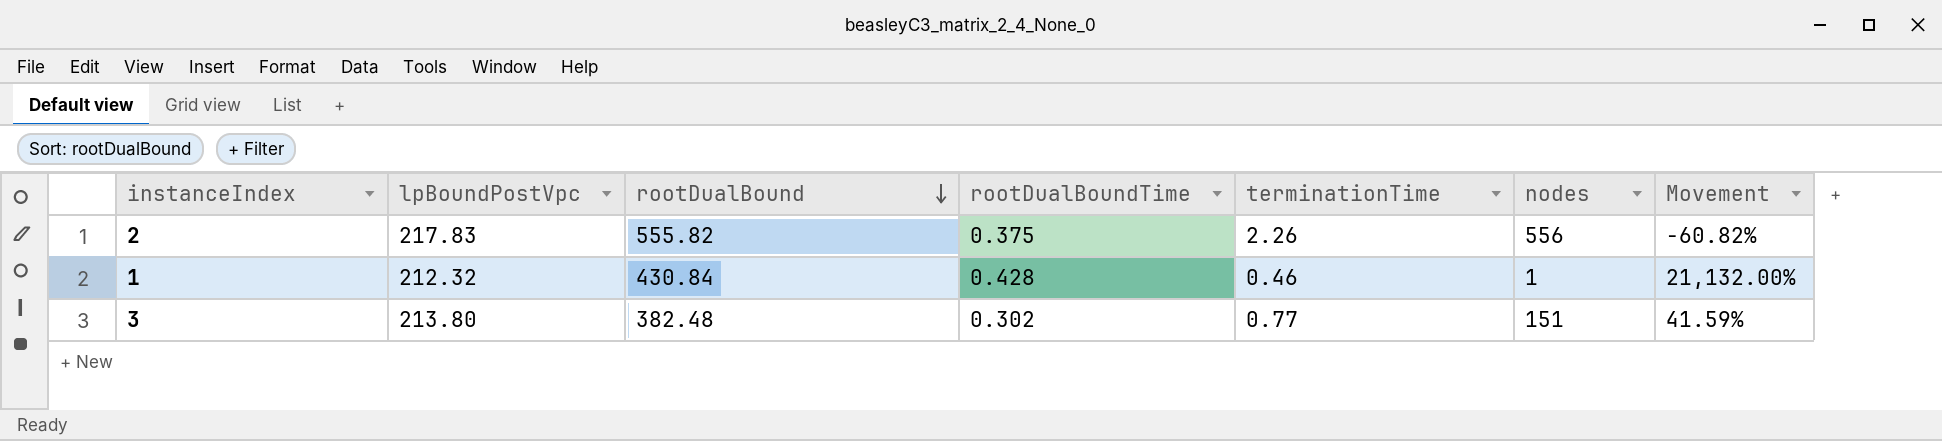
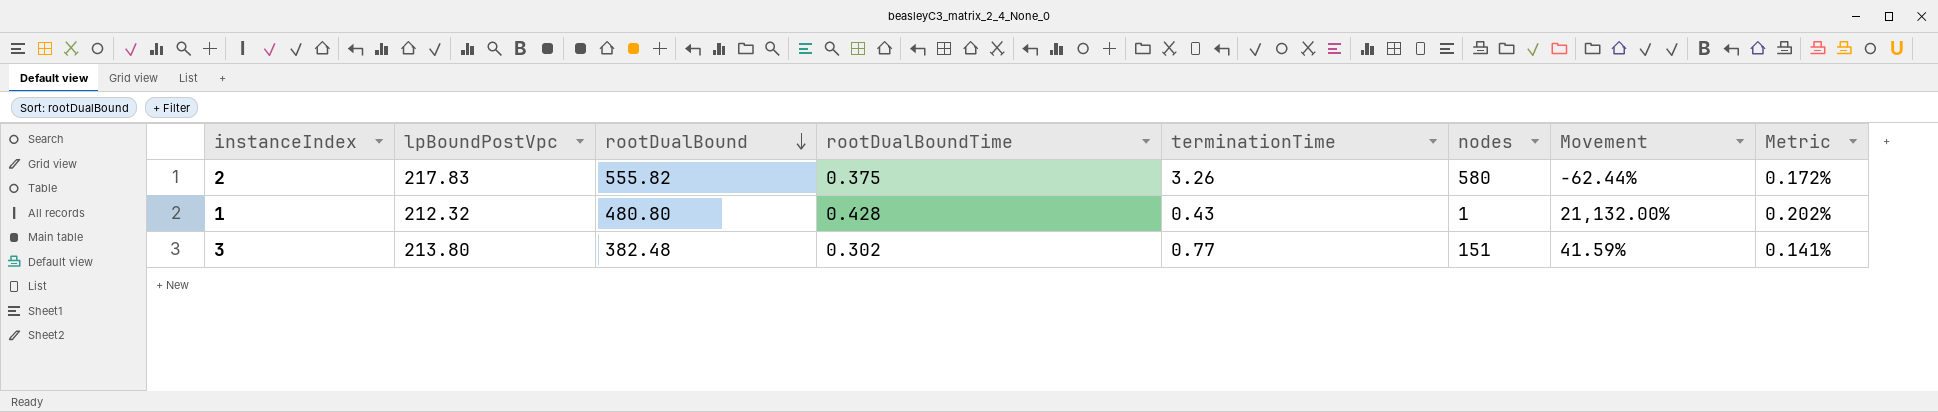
column Metric | formula: none -> [rootDualBoundTime] / [lpBoundPostVpc]
2 | terminationTime: 2.26 -> 3.26
2 | nodes: 556 -> 580
2 | Movement: -60.82% -> -62.44%
1 | rootDualBound: 430.84 -> 480.80
1 | terminationTime: 0.46 -> 0.43

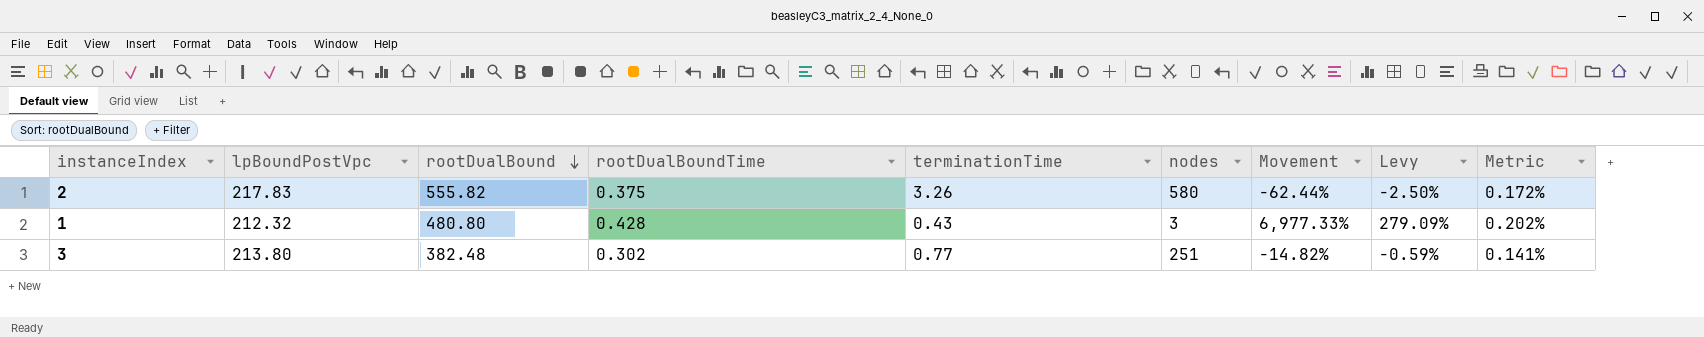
column Levy | formula: none -> [Movement] * 0.04
1 | nodes: 1 -> 3
1 | Movement: 21,132.00% -> 6,977.33%
3 | nodes: 151 -> 251
3 | Movement: 41.59% -> -14.82%

